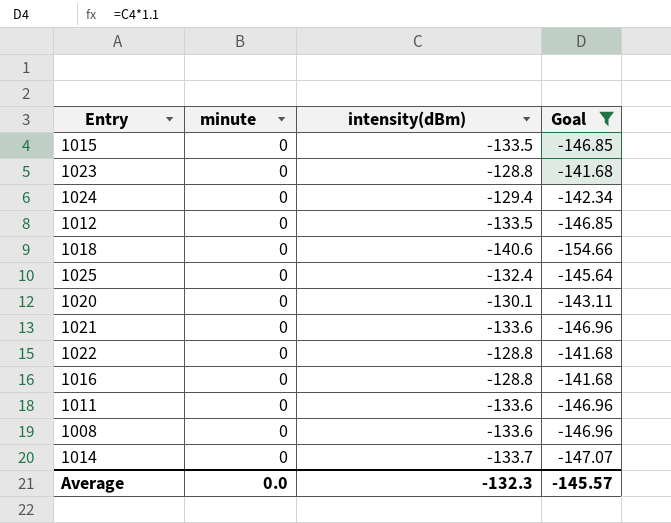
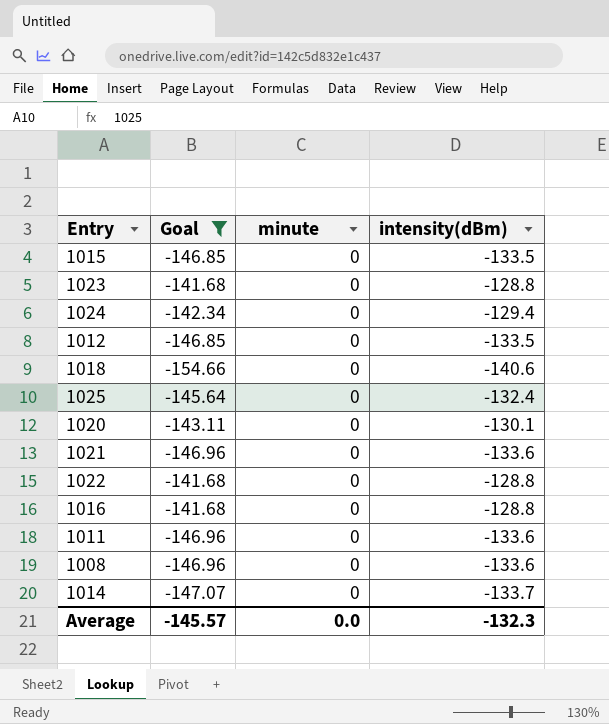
column Goal | position: 4 -> 2

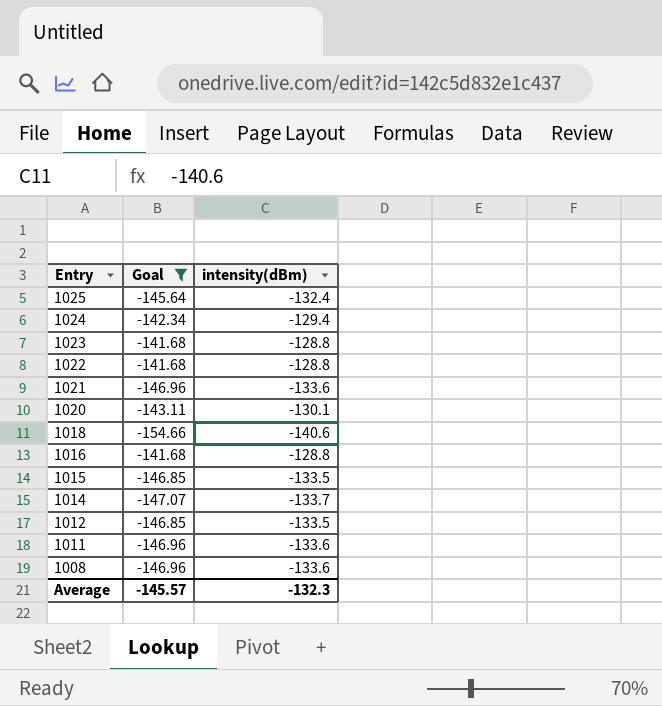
row order: none -> Entry descending
column minute | position: 3 -> none

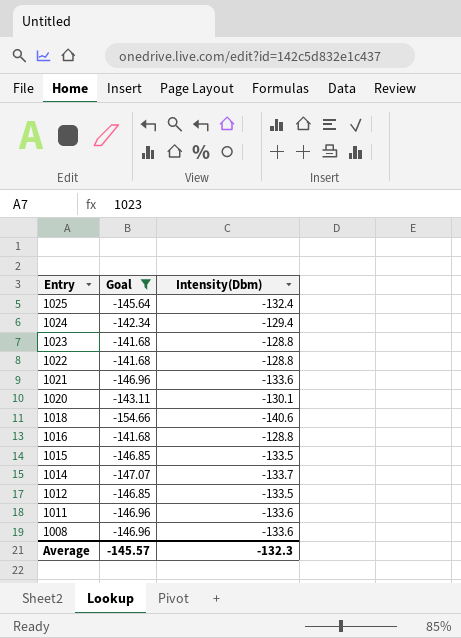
column name: intensity(dBm) -> Intensity(Dbm)

